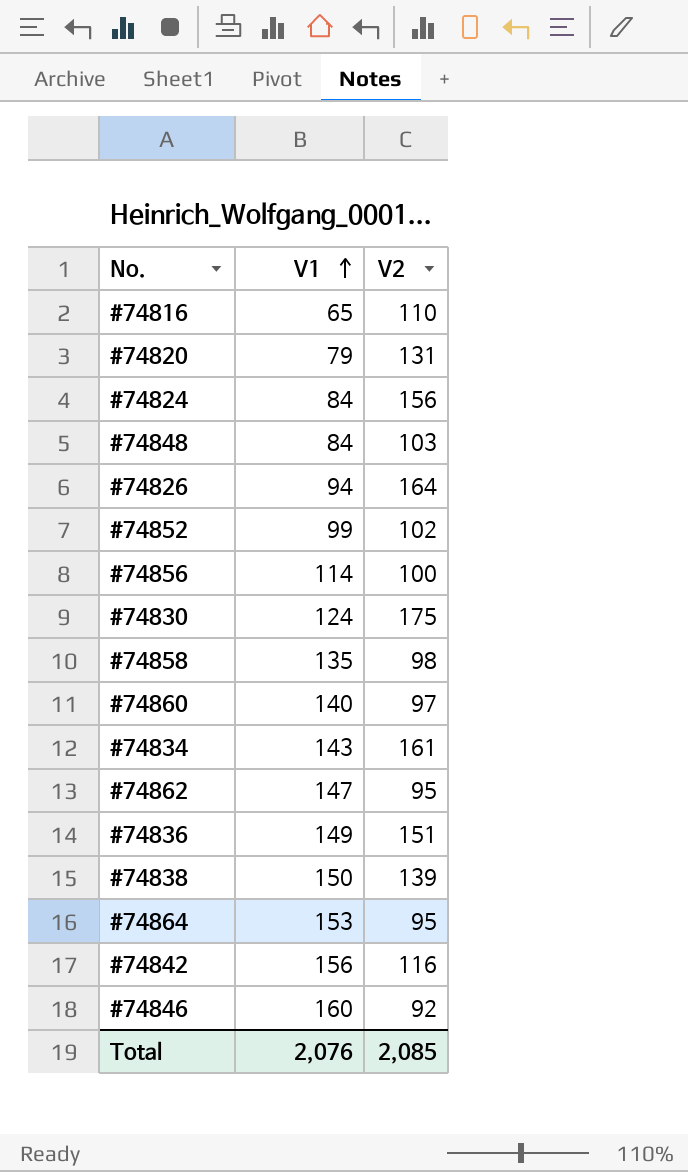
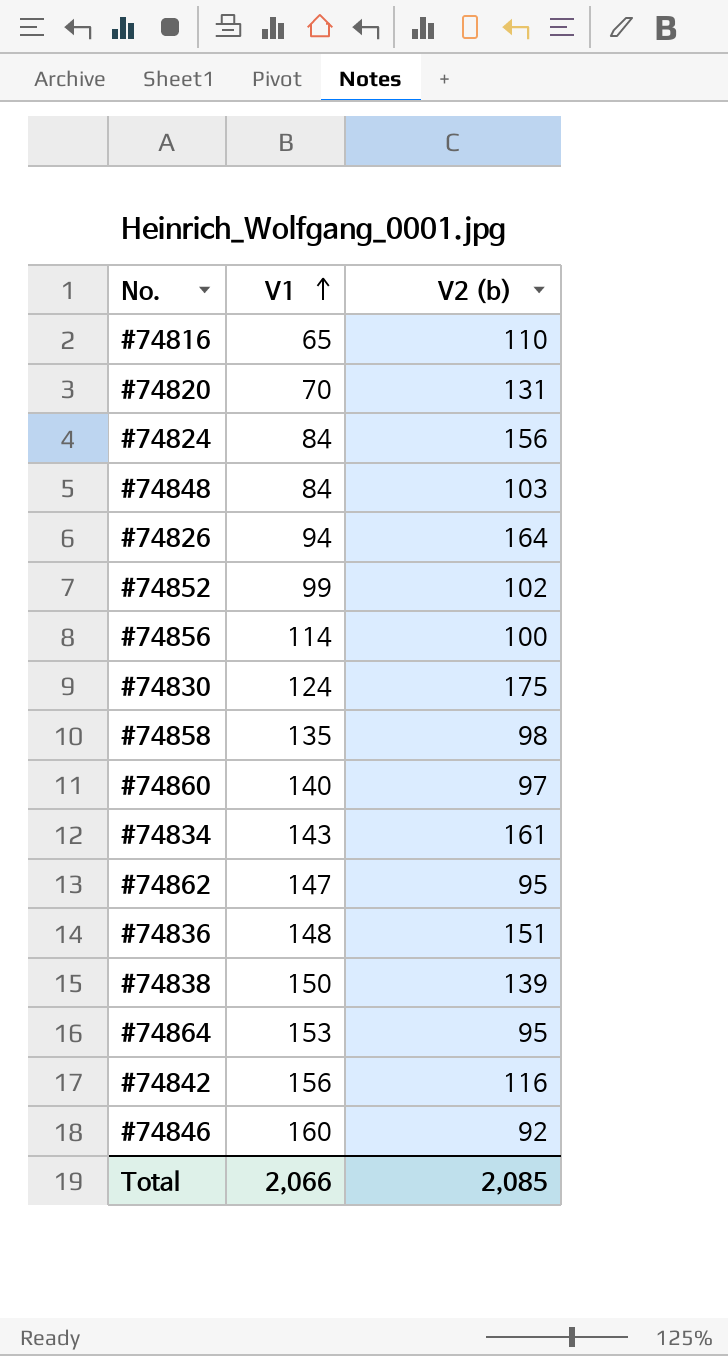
column name: V2 -> V2 (b)
#74820 | V1: 79 -> 70
#74836 | V1: 149 -> 148
Total | V1: 2,076 -> 2,066

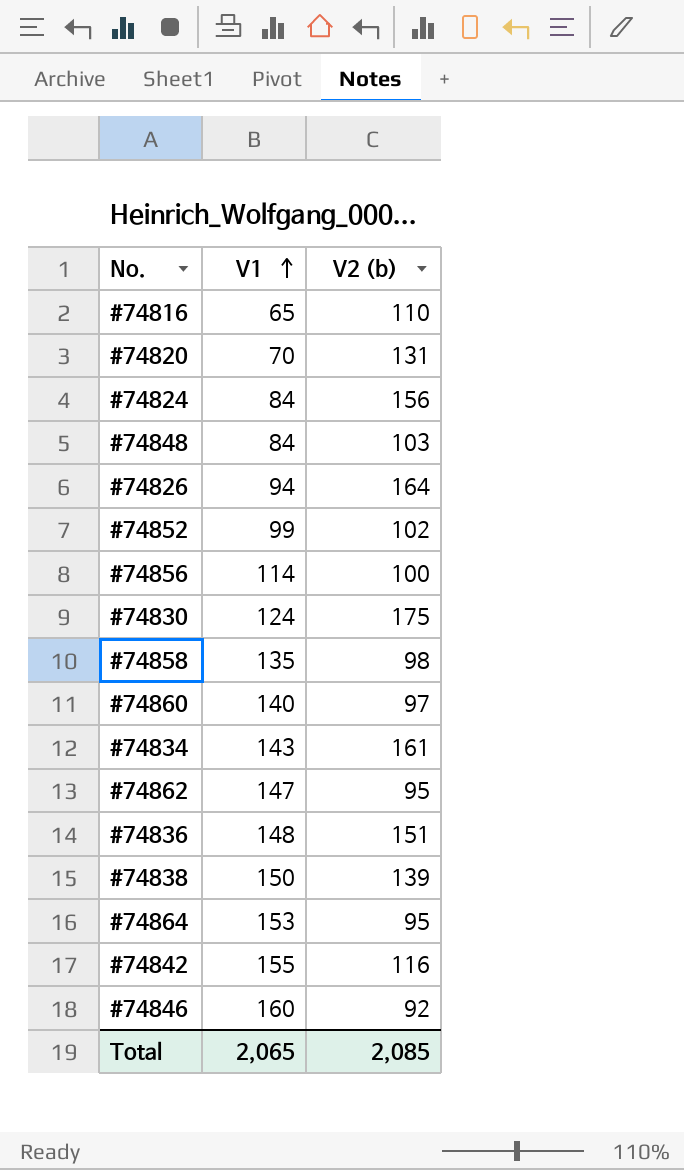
#74842 | V1: 156 -> 155
Total | V1: 2,066 -> 2,065

